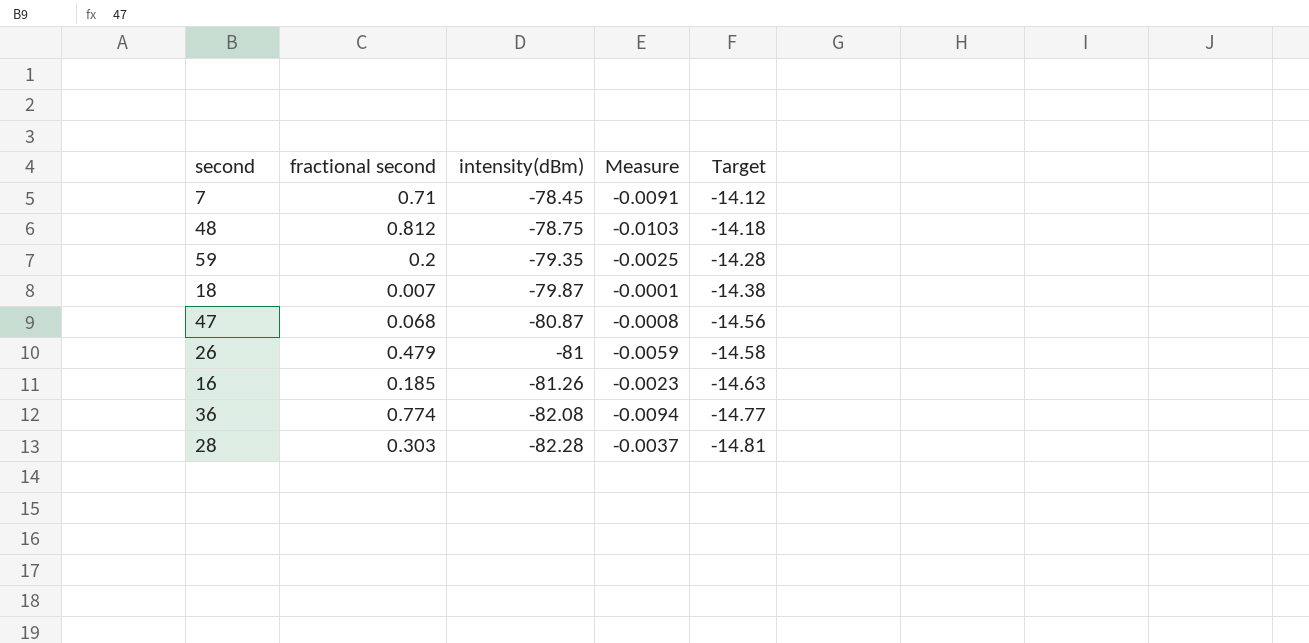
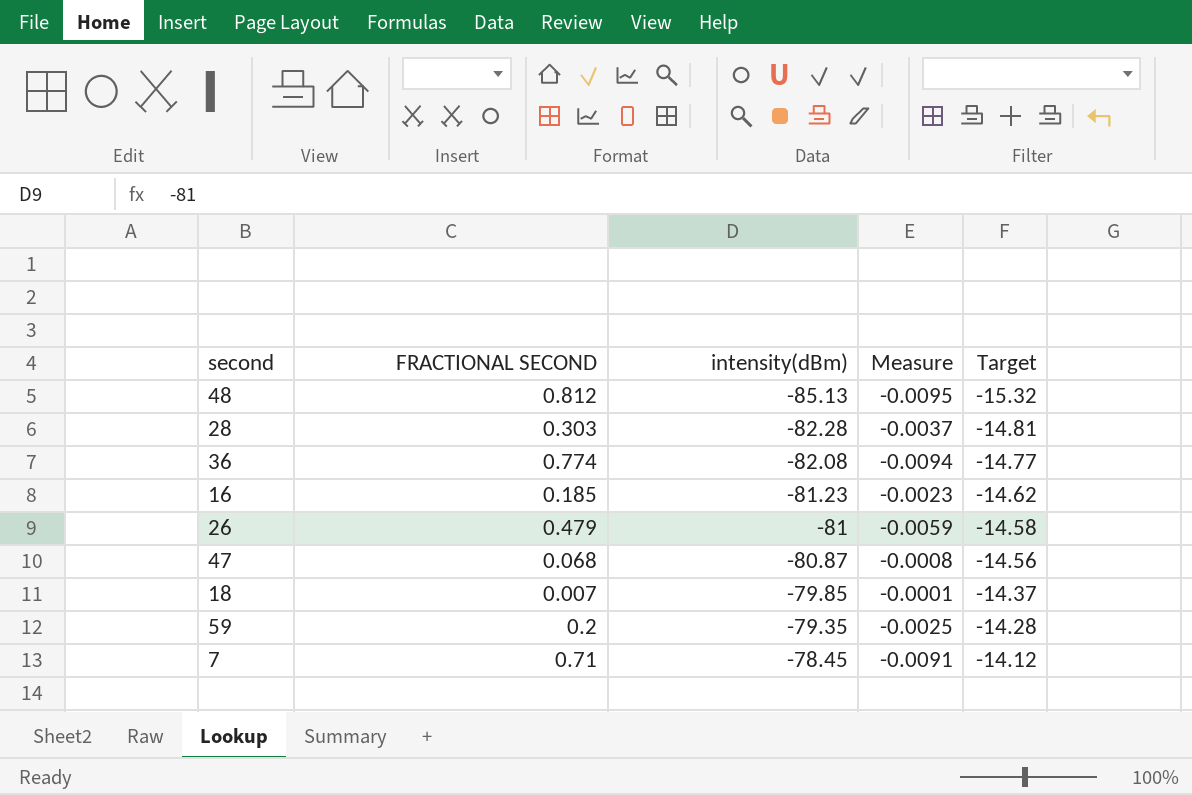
row order: intensity(dBm) descending -> intensity(dBm) ascending
column name: fractional second -> FRACTIONAL SECOND
48 | intensity(dBm): -78.75 -> -85.13
48 | Measure: -0.0103 -> -0.0095
48 | Target: -14.18 -> -15.32
16 | intensity(dBm): -81.26 -> -81.23
16 | Target: -14.63 -> -14.62
18 | intensity(dBm): -79.87 -> -79.85
18 | Target: -14.38 -> -14.37

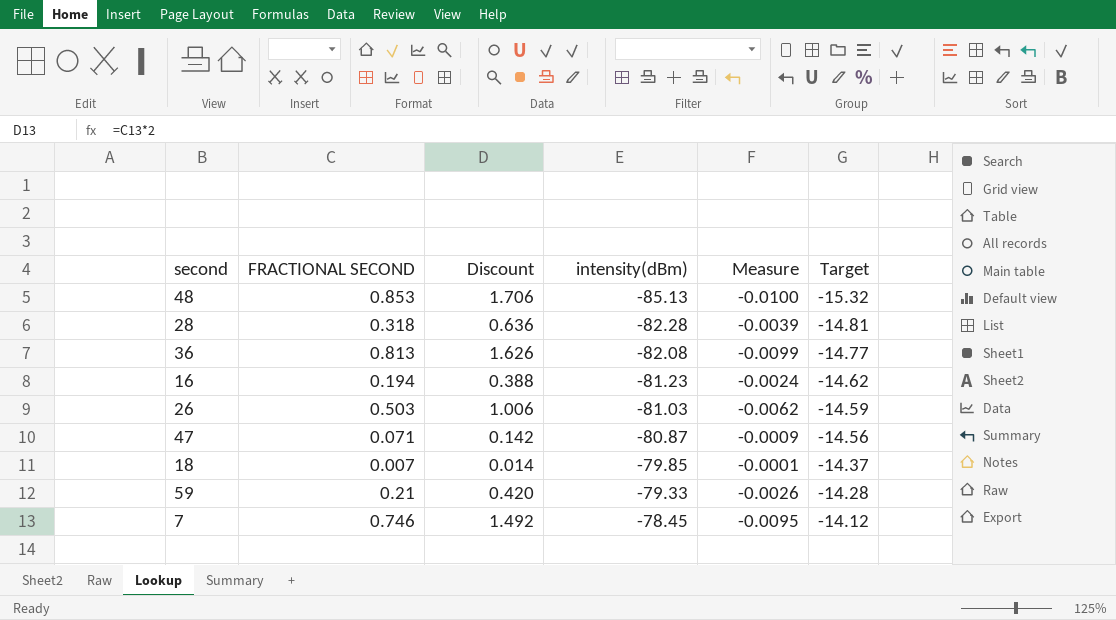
column Discount | formula: none -> [FRACTIONAL SECOND] * 2
48 | FRACTIONAL SECOND: 0.812 -> 0.853
48 | Measure: -0.0095 -> -0.0100
28 | FRACTIONAL SECOND: 0.303 -> 0.318
28 | Measure: -0.0037 -> -0.0039
36 | FRACTIONAL SECOND: 0.774 -> 0.813
36 | Measure: -0.0094 -> -0.0099
16 | FRACTIONAL SECOND: 0.185 -> 0.194
16 | Measure: -0.0023 -> -0.0024
26 | FRACTIONAL SECOND: 0.479 -> 0.503
26 | intensity(dBm): -81 -> -81.03
26 | Measure: -0.0059 -> -0.0062
26 | Target: -14.58 -> -14.59
47 | FRACTIONAL SECOND: 0.068 -> 0.071
47 | Measure: -0.0008 -> -0.0009
59 | FRACTIONAL SECOND: 0.2 -> 0.21
59 | intensity(dBm): -79.35 -> -79.33
59 | Measure: -0.0025 -> -0.0026
7 | FRACTIONAL SECOND: 0.71 -> 0.746
7 | Measure: -0.0091 -> -0.0095

